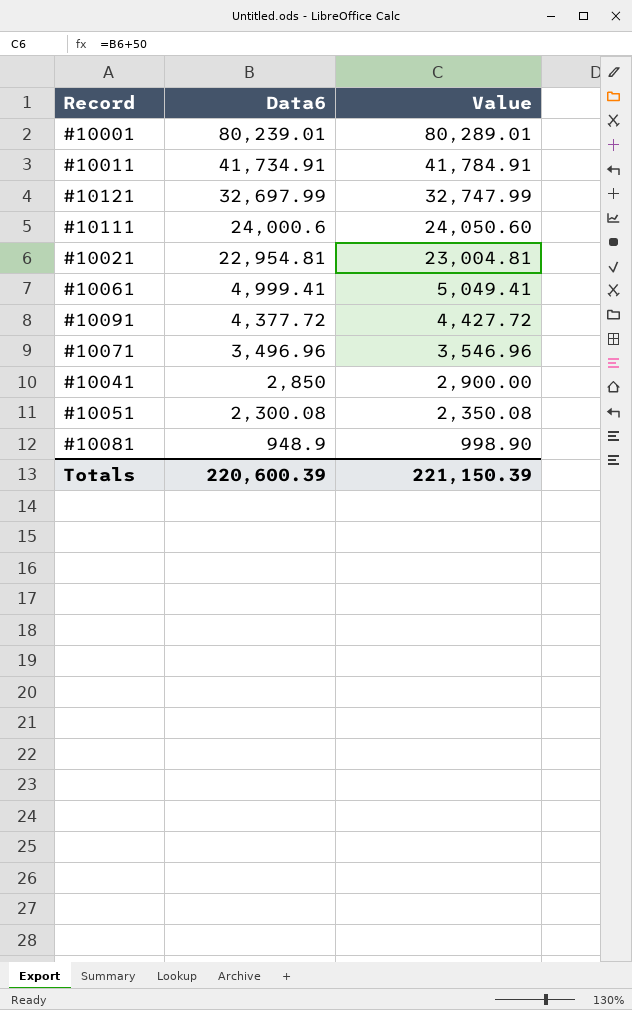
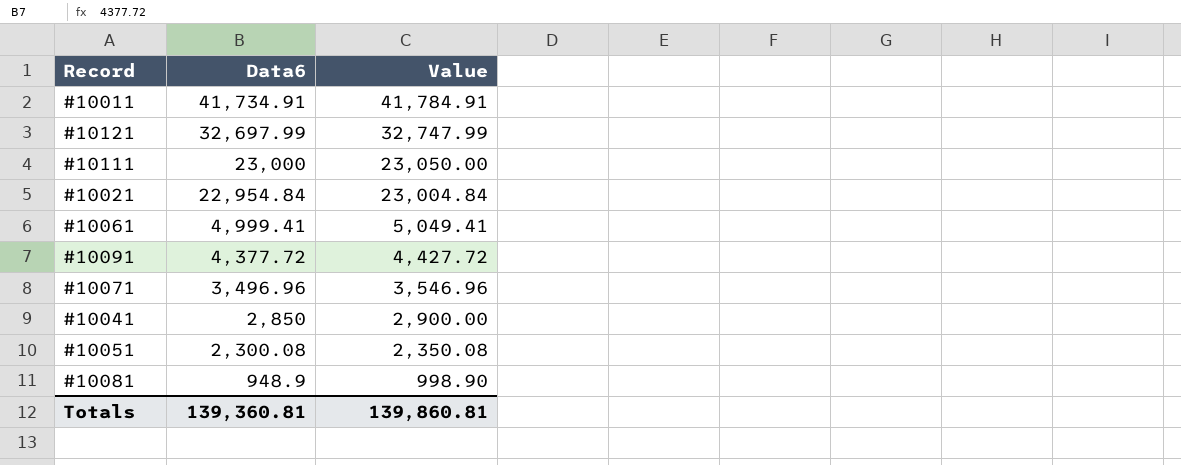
row #10001: 80,239.01 | 80,289.01 -> none
#10111 | Data6: 24,000.6 -> 23,000
#10111 | Value: 24,050.60 -> 23,050.00
#10021 | Data6: 22,954.81 -> 22,954.84
#10021 | Value: 23,004.81 -> 23,004.84
Totals | Data6: 220,600.39 -> 139,360.81
Totals | Value: 221,150.39 -> 139,860.81

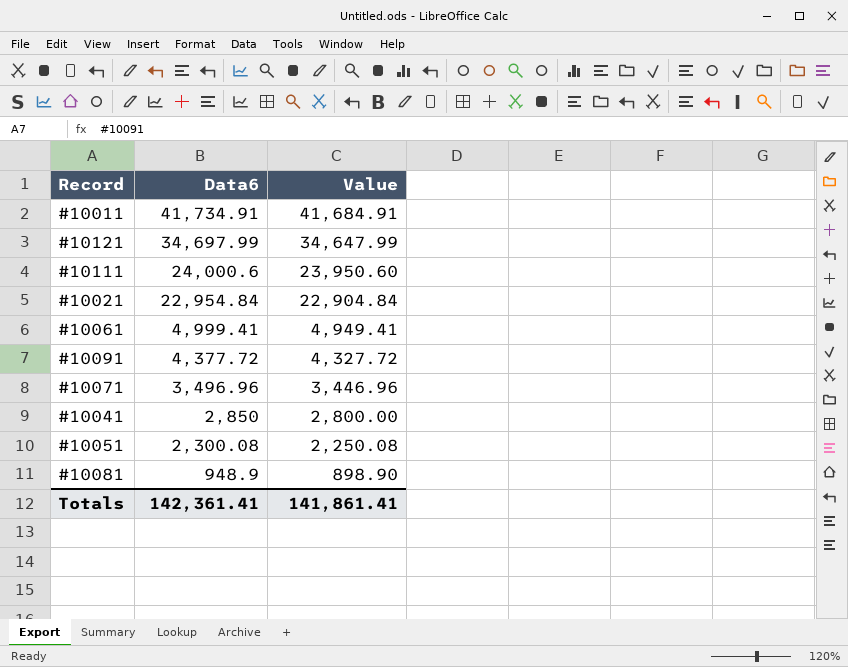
column Value | formula: [Data6] + 50 -> [Data6] - 50
#10121 | Data6: 32,697.99 -> 34,697.99
#10111 | Data6: 23,000 -> 24,000.6
Totals | Data6: 139,360.81 -> 142,361.41
Totals | Value: 139,860.81 -> 141,861.41

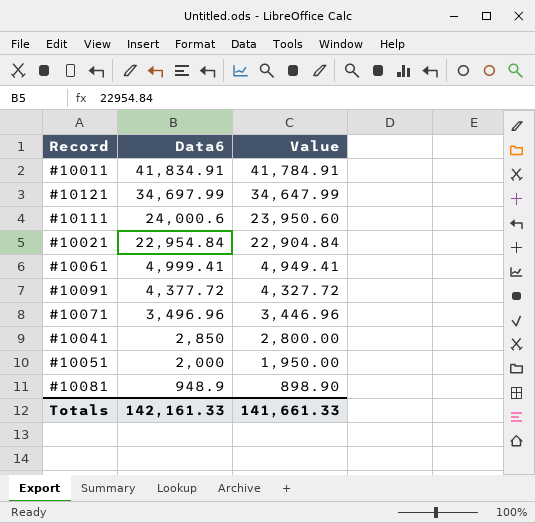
#10011 | Data6: 41,734.91 -> 41,834.91
#10011 | Value: 41,684.91 -> 41,784.91
#10051 | Data6: 2,300.08 -> 2,000
#10051 | Value: 2,250.08 -> 1,950.00
Totals | Data6: 142,361.41 -> 142,161.33
Totals | Value: 141,861.41 -> 141,661.33

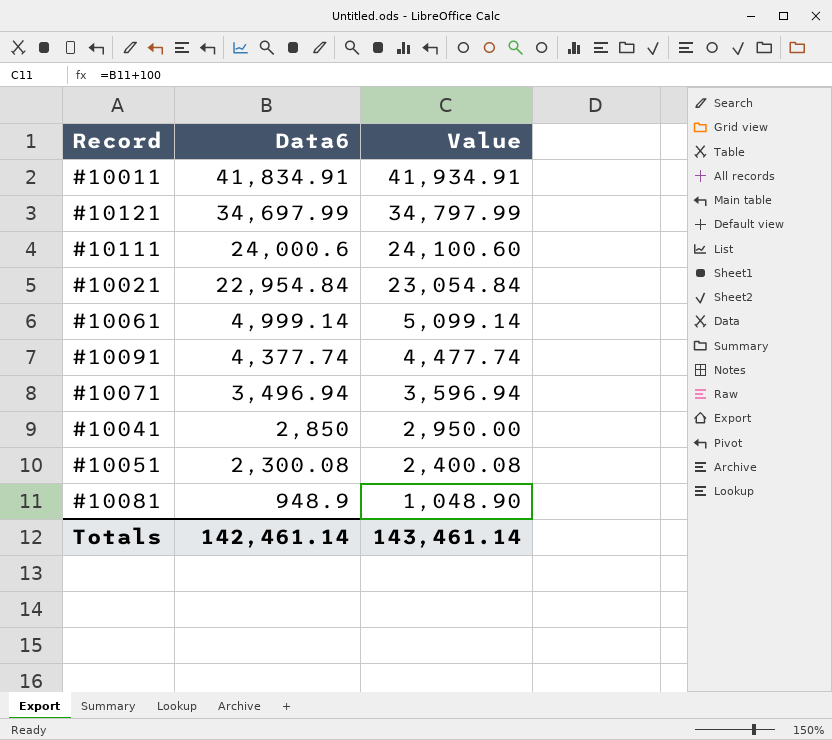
column Value | formula: [Data6] - 50 -> [Data6] + 100
#10061 | Data6: 4,999.41 -> 4,999.14
#10091 | Data6: 4,377.72 -> 4,377.74
#10071 | Data6: 3,496.96 -> 3,496.94
#10051 | Data6: 2,000 -> 2,300.08
Totals | Data6: 142,161.33 -> 142,461.14
Totals | Value: 141,661.33 -> 143,461.14

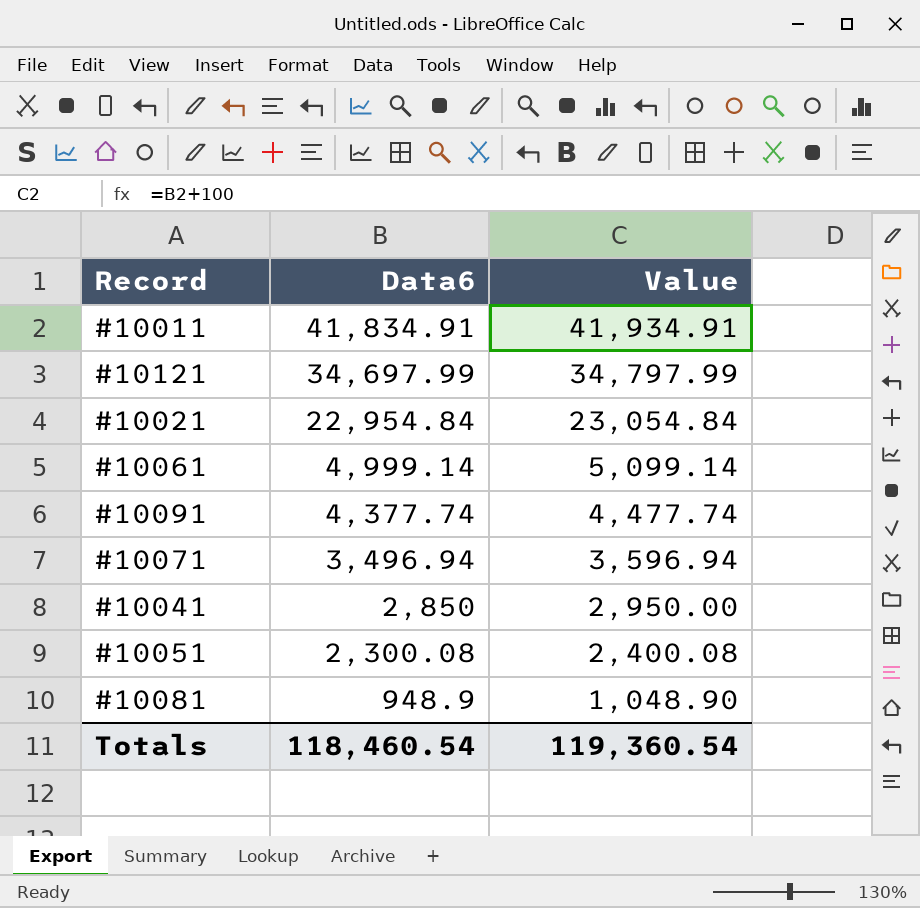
row #10111: 24,000.6 | 24,100.60 -> none
Totals | Data6: 142,461.14 -> 118,460.54
Totals | Value: 143,461.14 -> 119,360.54

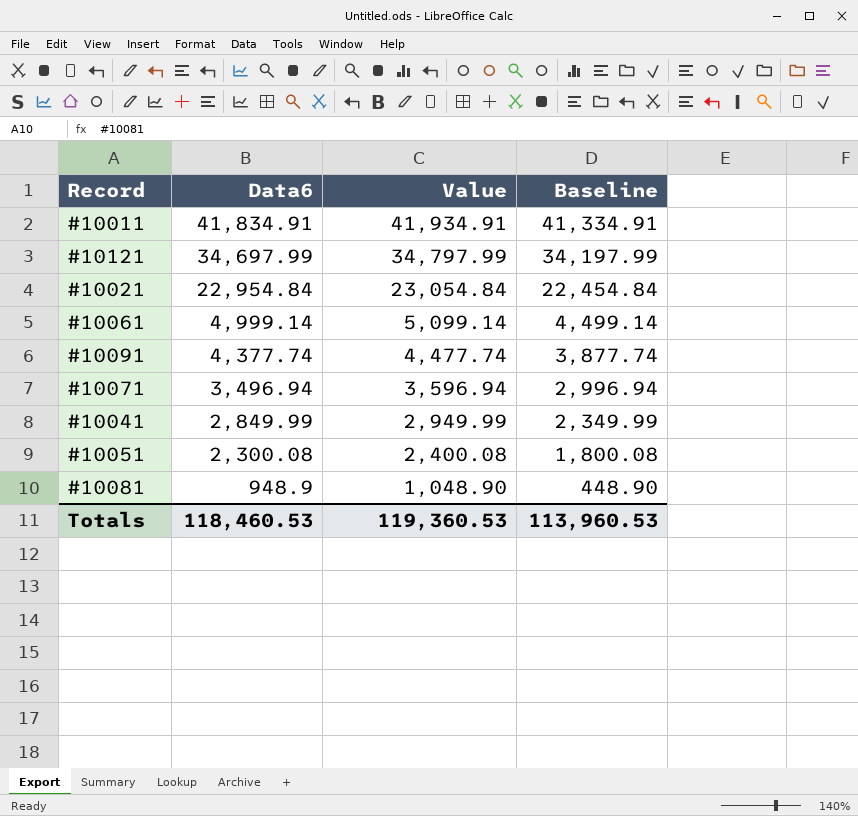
column Baseline | formula: none -> [Data6] - 500
#10041 | Data6: 2,850 -> 2,849.99
#10041 | Value: 2,950.00 -> 2,949.99
Totals | Data6: 118,460.54 -> 118,460.53
Totals | Value: 119,360.54 -> 119,360.53

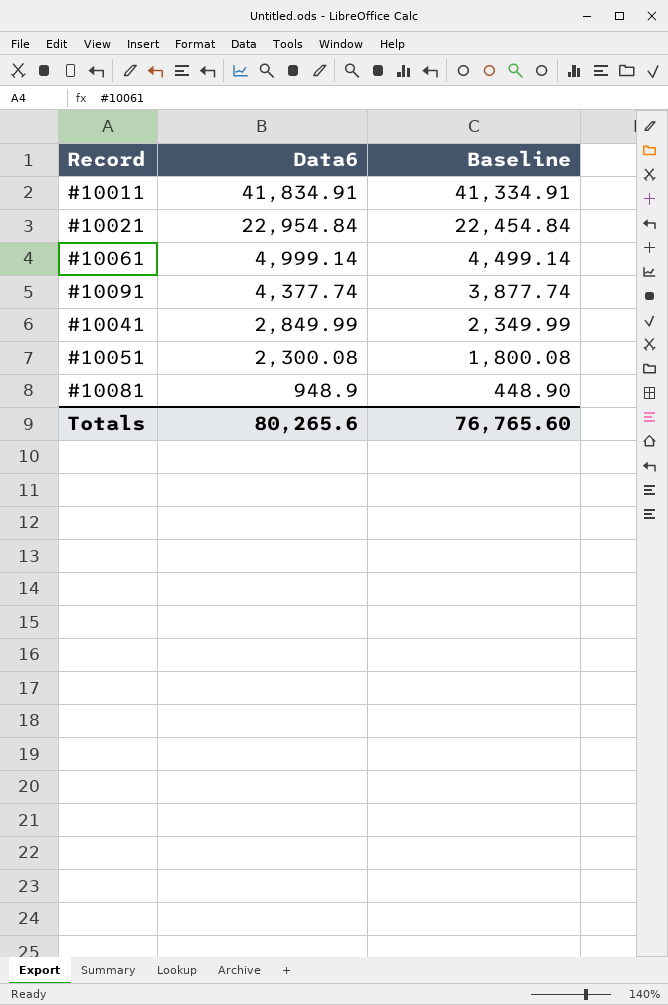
column Value | formula: [Data6] + 100 -> none
row #10121: 34,697.99 | 34,797.99 | 34,197.99 -> none
row #10071: 3,496.94 | 3,596.94 | 2,996.94 -> none
Totals | Data6: 118,460.53 -> 80,265.6
Totals | Baseline: 113,960.53 -> 76,765.60

